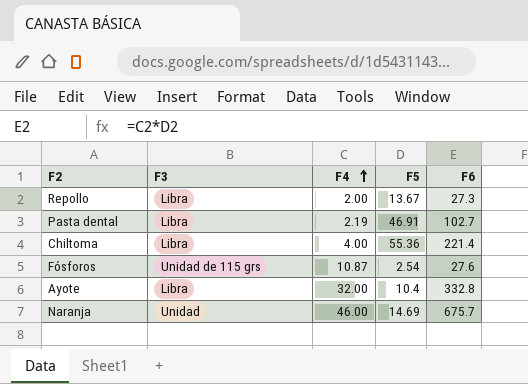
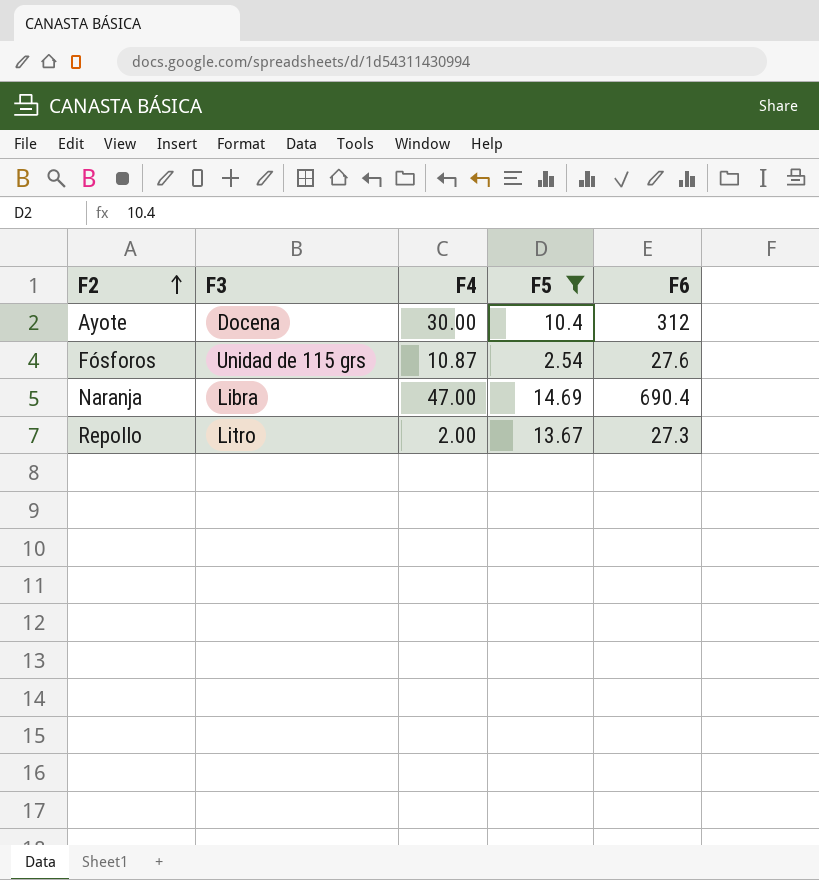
filter: none -> F5 <= 14.69
row order: F4 ascending -> F2 ascending
Ayote | F3: Libra -> Docena
Ayote | F4: 32.00 -> 30.00
Ayote | F6: 332.8 -> 312
Naranja | F3: Unidad -> Libra
Naranja | F4: 46.00 -> 47.00
Naranja | F6: 675.7 -> 690.4
Repollo | F3: Libra -> Litro

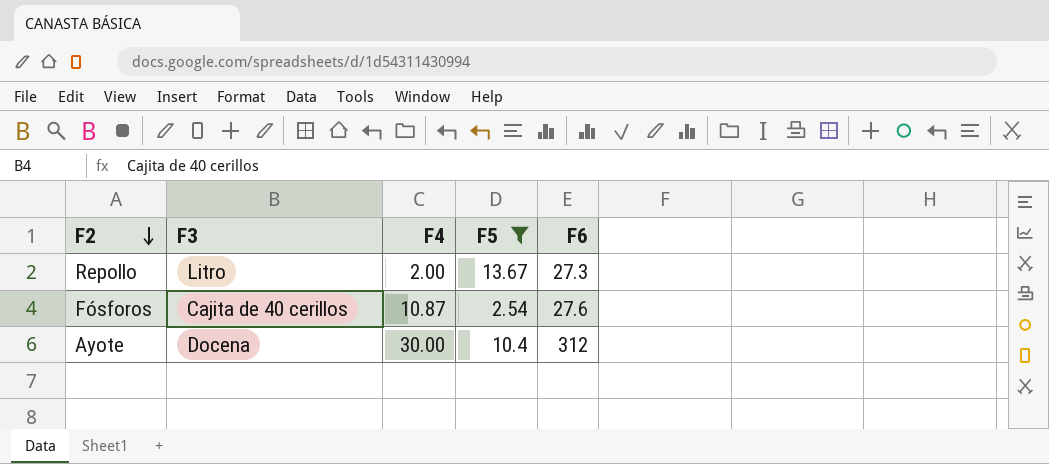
row order: F2 ascending -> F2 descending
row Naranja: Libra | 47.00 | 14.69 | 690.4 -> none
Fósforos | F3: Unidad de 115 grs -> Cajita de 40 cerillos

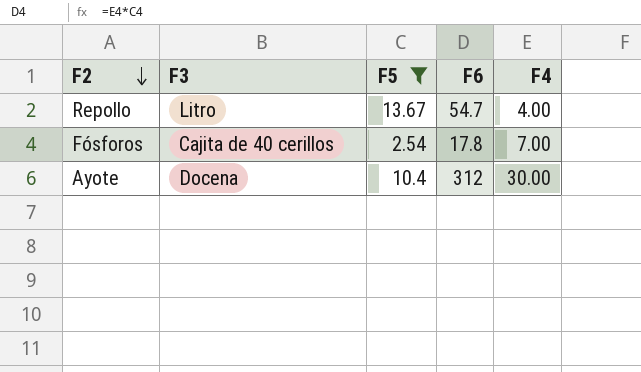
column F4 | position: 3 -> 5
Repollo | F6: 27.3 -> 54.7
Repollo | F4: 2.00 -> 4.00
Fósforos | F6: 27.6 -> 17.8
Fósforos | F4: 10.87 -> 7.00

